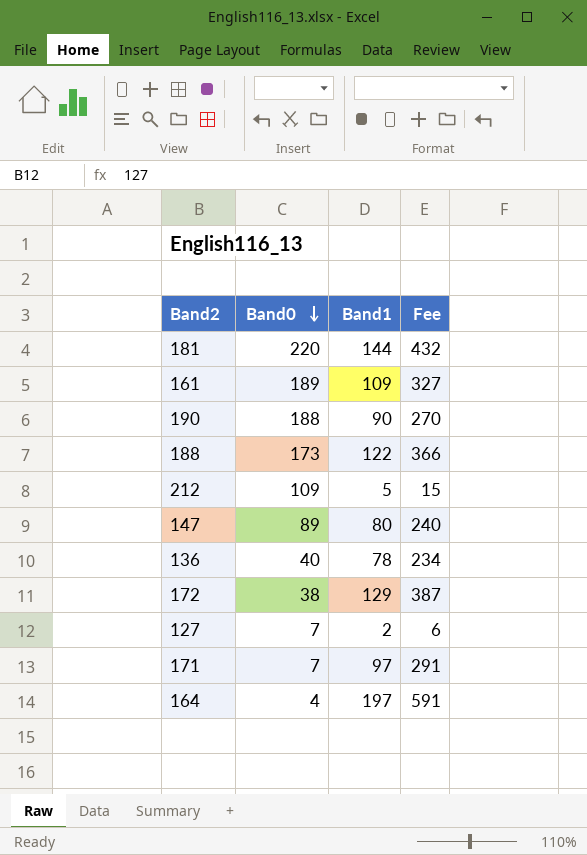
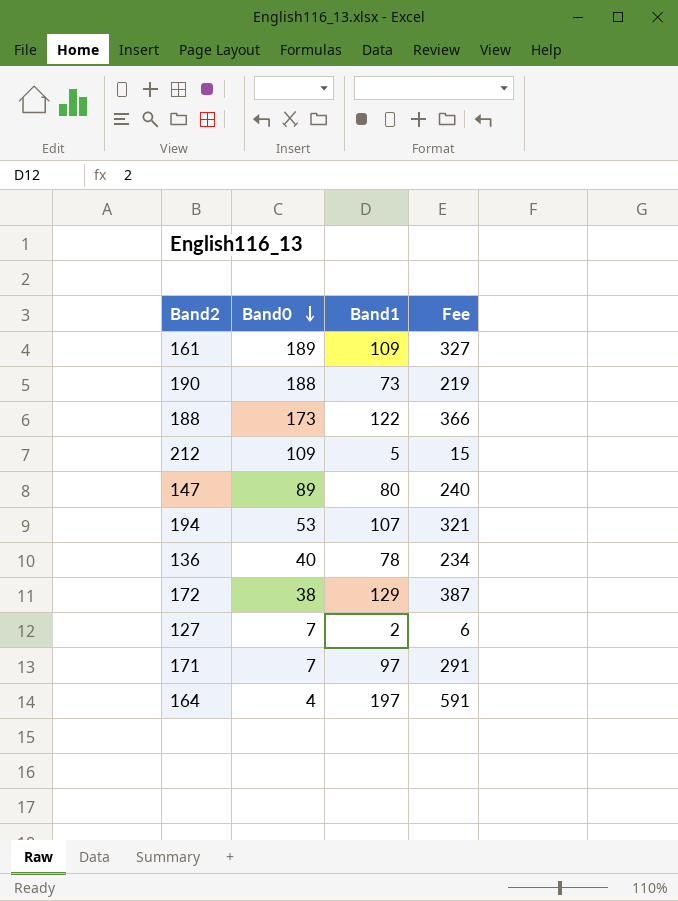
row 181: 220 | 144 | 432 -> none
190 | Band1: 90 -> 73
190 | Fee: 270 -> 219
row 194: none -> 53 | 107 | 321

